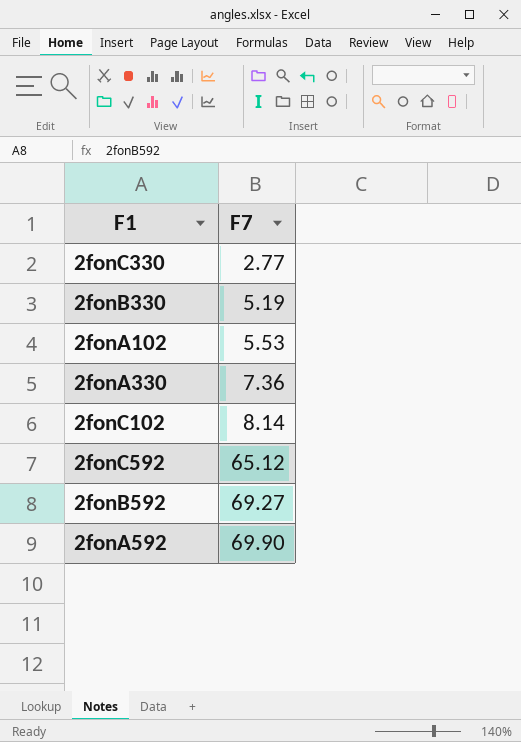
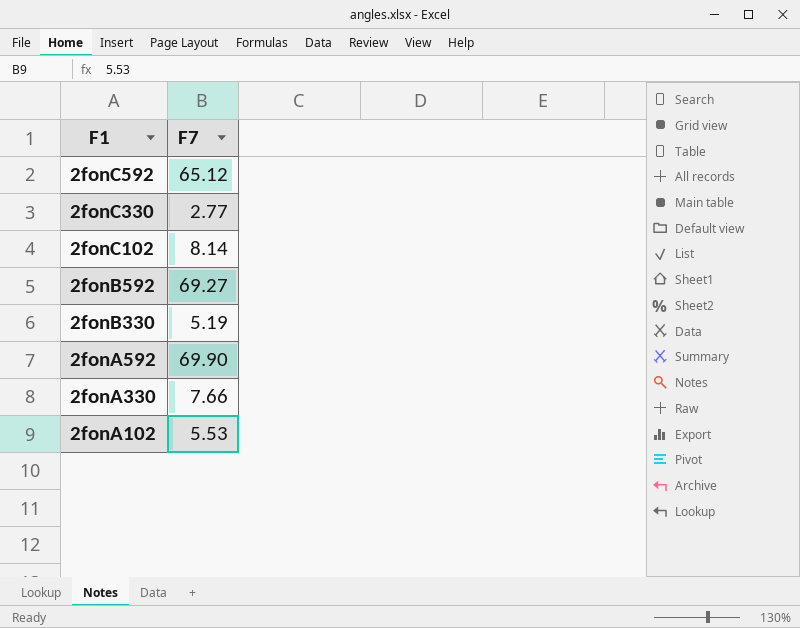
row order: F7 ascending -> F1 descending
2fonA330 | F7: 7.36 -> 7.66

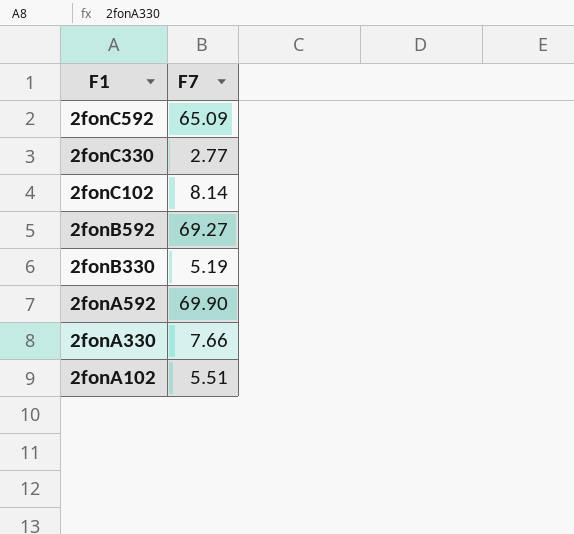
2fonC592 | F7: 65.12 -> 65.09
2fonA102 | F7: 5.53 -> 5.51

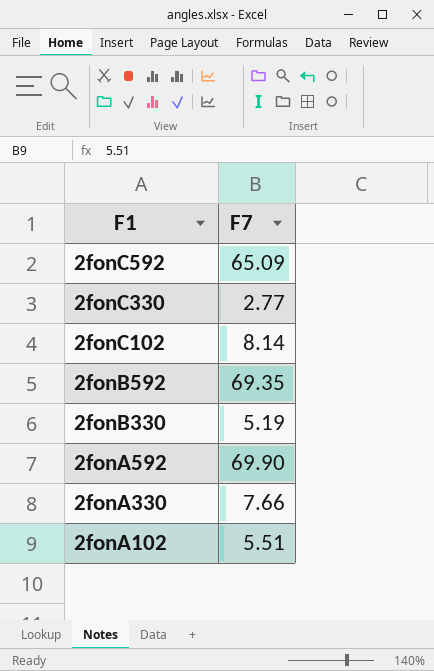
2fonB592 | F7: 69.27 -> 69.35

